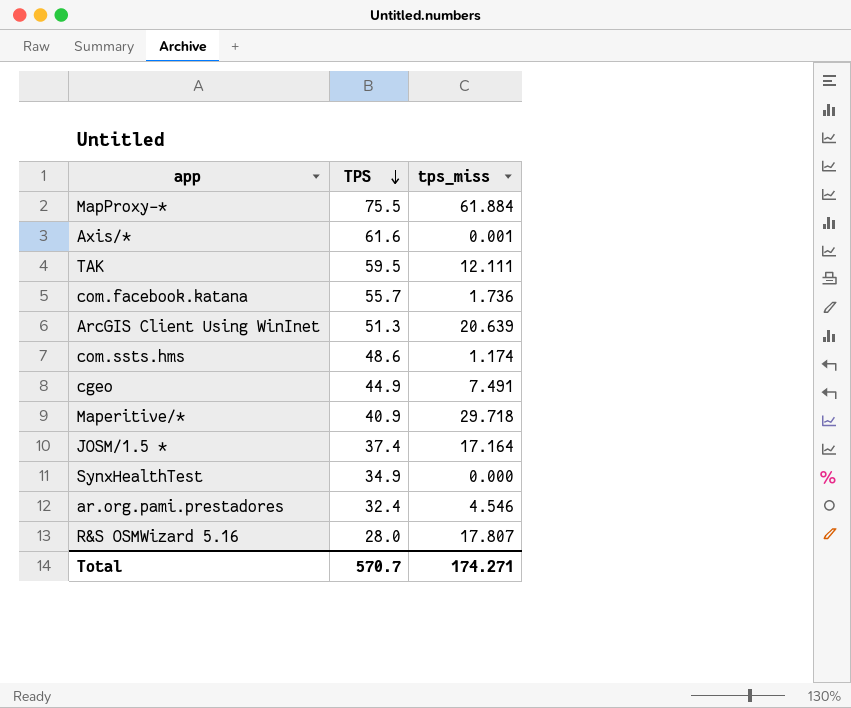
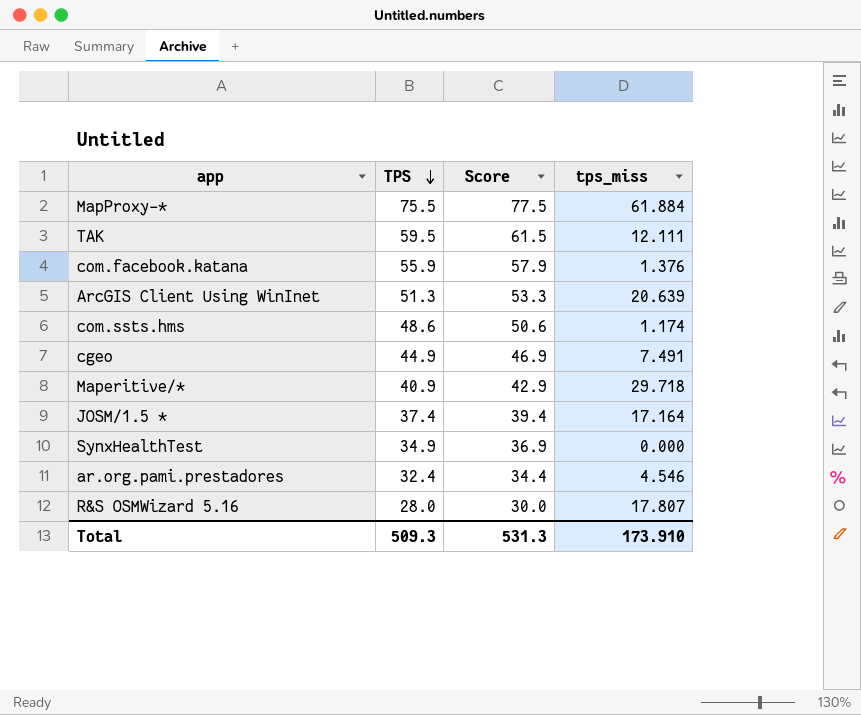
column Score | formula: none -> [TPS] + 2
row Axis/*: 61.6 | 0.001 -> none
com.facebook.katana | TPS: 55.7 -> 55.9
com.facebook.katana | tps_miss: 1.736 -> 1.376
Total | TPS: 570.7 -> 509.3
Total | tps_miss: 174.271 -> 173.910

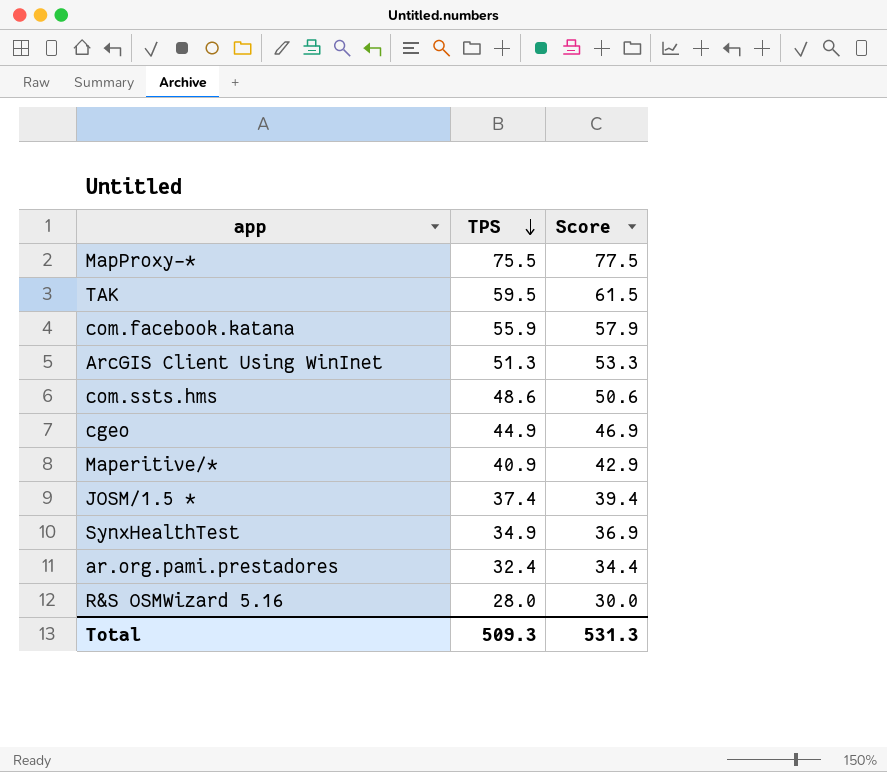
column tps_miss | position: 4 -> none

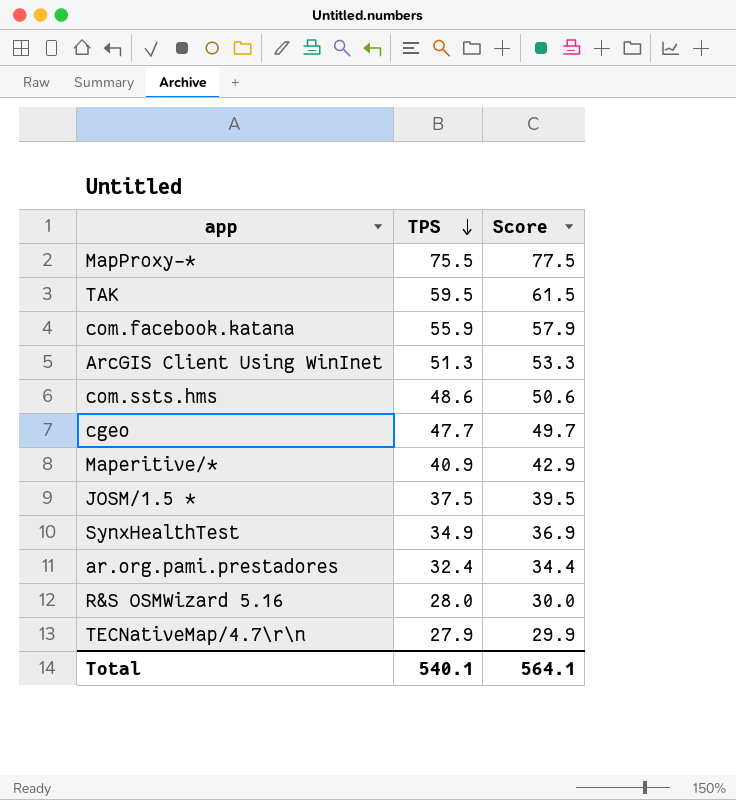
cgeo | TPS: 44.9 -> 47.7
cgeo | Score: 46.9 -> 49.7
JOSM/1.5 * | TPS: 37.4 -> 37.5
JOSM/1.5 * | Score: 39.4 -> 39.5
row TECNativeMap/4.7\r\n: none -> 27.9 | 29.9
Total | TPS: 509.3 -> 540.1
Total | Score: 531.3 -> 564.1

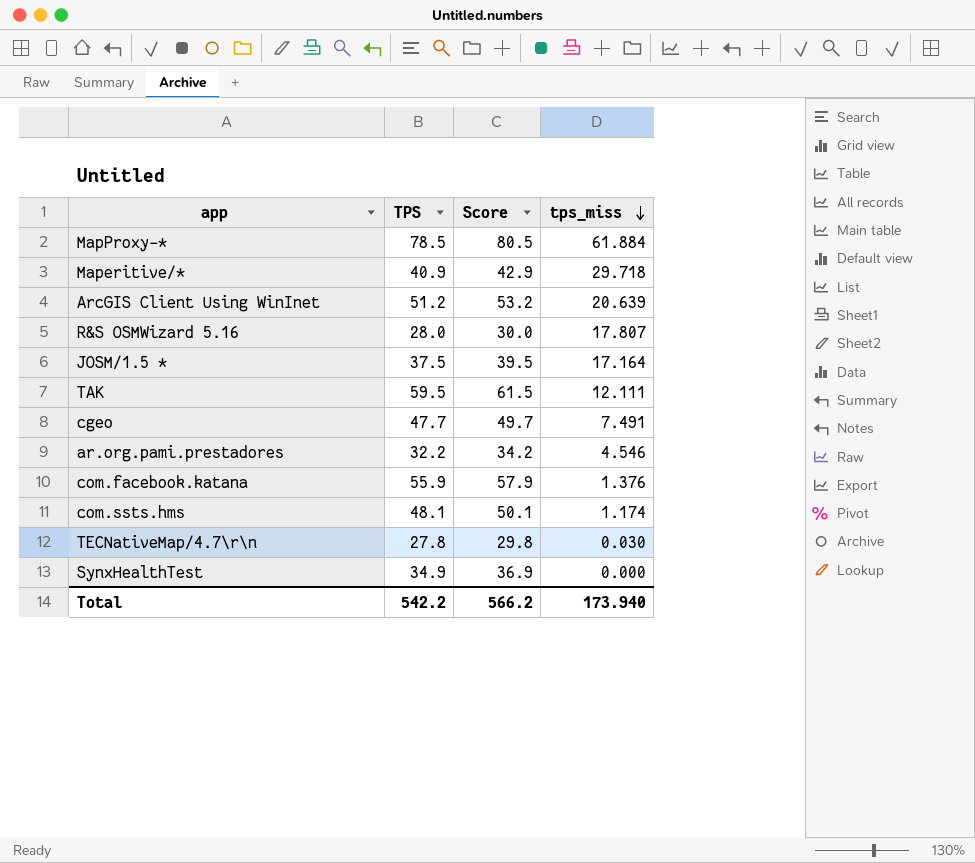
row order: TPS descending -> tps_miss descending
column tps_miss | position: none -> 4
MapProxy-* | TPS: 75.5 -> 78.5
MapProxy-* | Score: 77.5 -> 80.5
ArcGIS Client Using WinInet | TPS: 51.3 -> 51.2
ArcGIS Client Using WinInet | Score: 53.3 -> 53.2
ar.org.pami.prestadores | TPS: 32.4 -> 32.2
ar.org.pami.prestadores | Score: 34.4 -> 34.2
com.ssts.hms | TPS: 48.6 -> 48.1
com.ssts.hms | Score: 50.6 -> 50.1
TECNativeMap/4.7\r\n | TPS: 27.9 -> 27.8
TECNativeMap/4.7\r\n | Score: 29.9 -> 29.8
Total | TPS: 540.1 -> 542.2
Total | Score: 564.1 -> 566.2

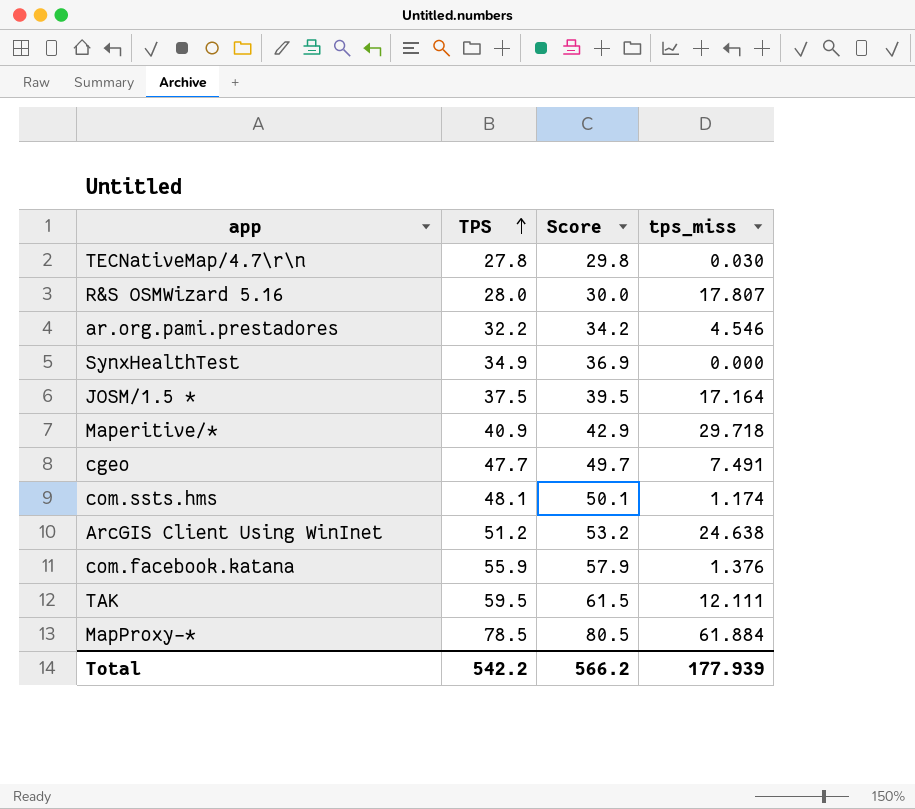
row order: tps_miss descending -> TPS ascending
ArcGIS Client Using WinInet | tps_miss: 20.639 -> 24.638
Total | tps_miss: 173.940 -> 177.939

